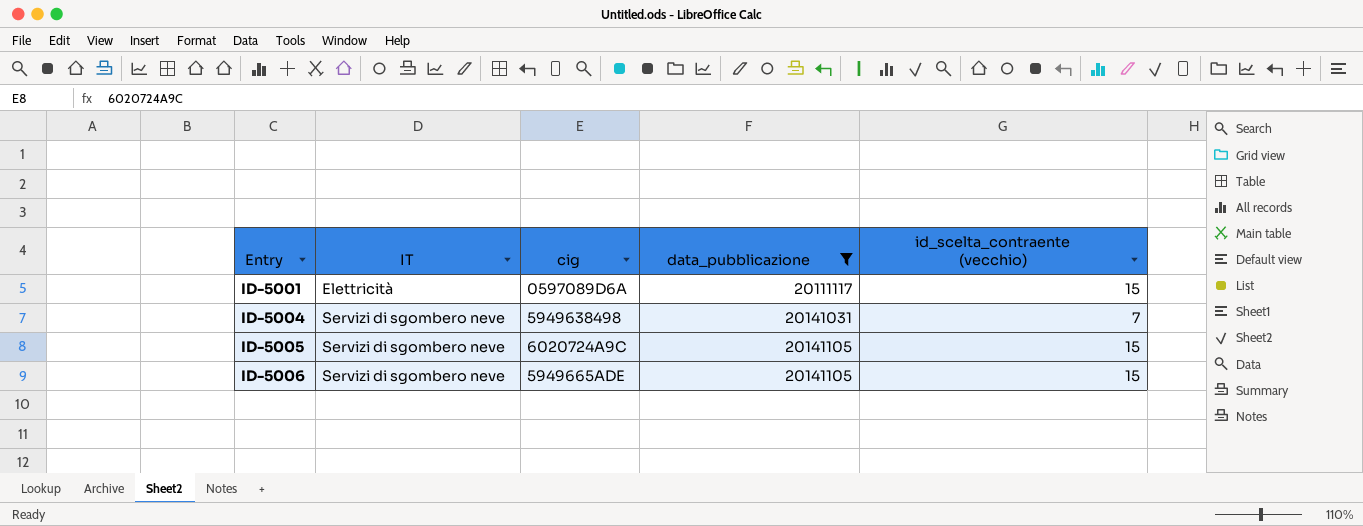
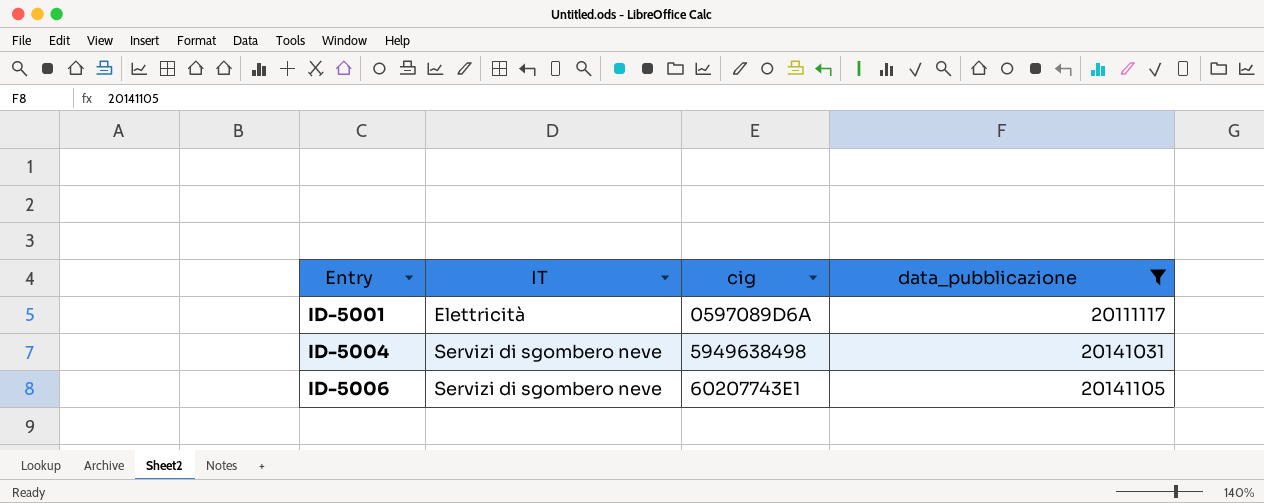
column id_scelta_contraente (vecchio) | position: 5 -> none
row ID-5005: Servizi di sgombero neve | 6020724A9C | 20141105 | 15 -> none
ID-5006 | cig: 5949665ADE -> 60207743E1

